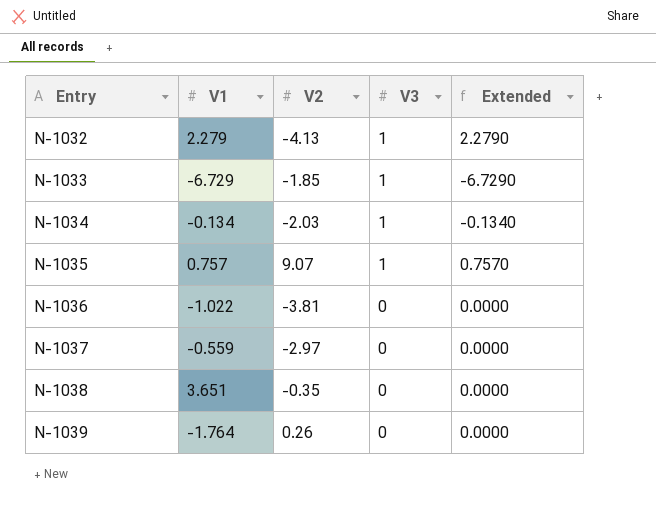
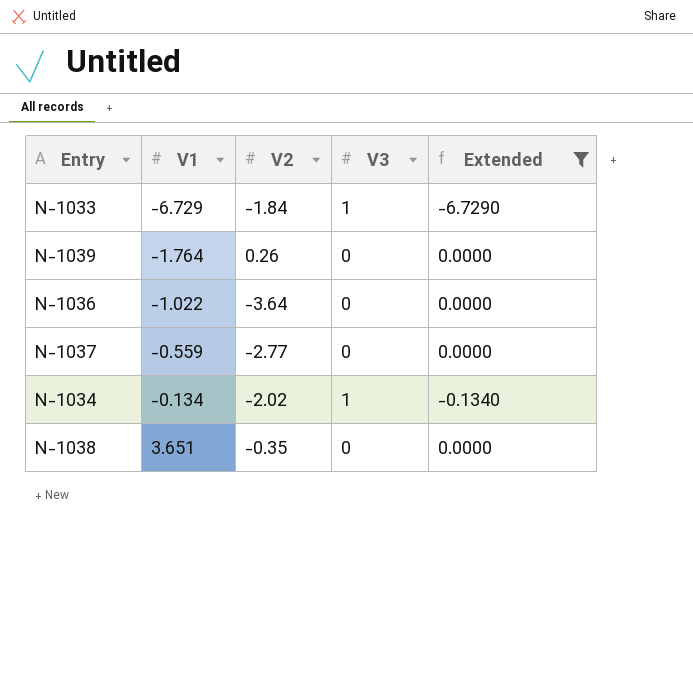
filter: none -> Extended <= 0.0000
row order: Entry ascending -> V1 ascending
N-1033 | V2: -1.85 -> -1.84
N-1036 | V2: -3.81 -> -3.64
N-1037 | V2: -2.97 -> -2.77
N-1034 | V2: -2.03 -> -2.02

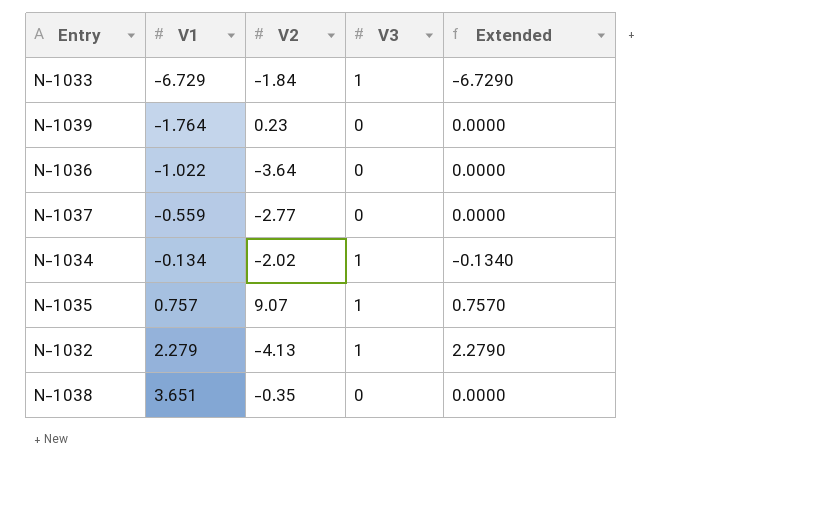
filter: Extended <= 0.0000 -> none
N-1039 | V2: 0.26 -> 0.23

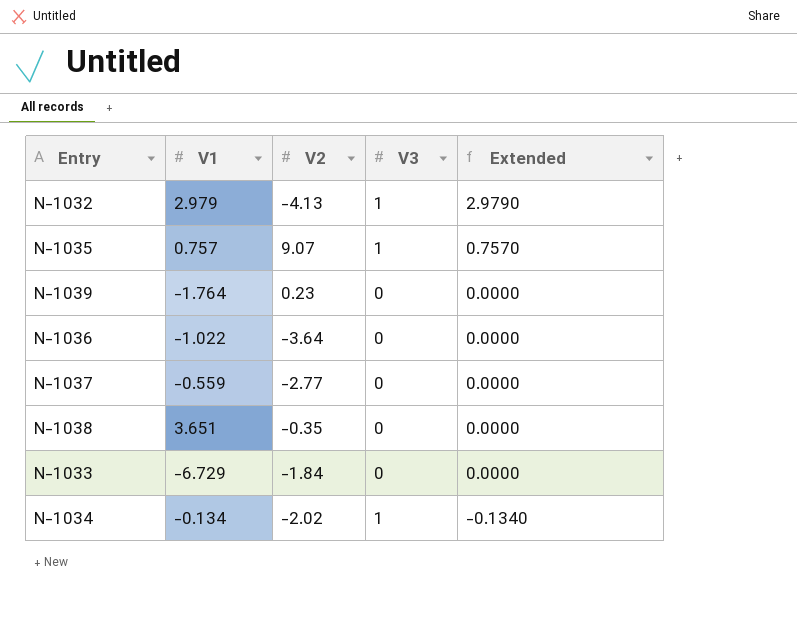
row order: V1 ascending -> Extended descending
N-1032 | V1: 2.279 -> 2.979
N-1032 | Extended: 2.2790 -> 2.9790
N-1033 | V3: 1 -> 0
N-1033 | Extended: -6.7290 -> 0.0000

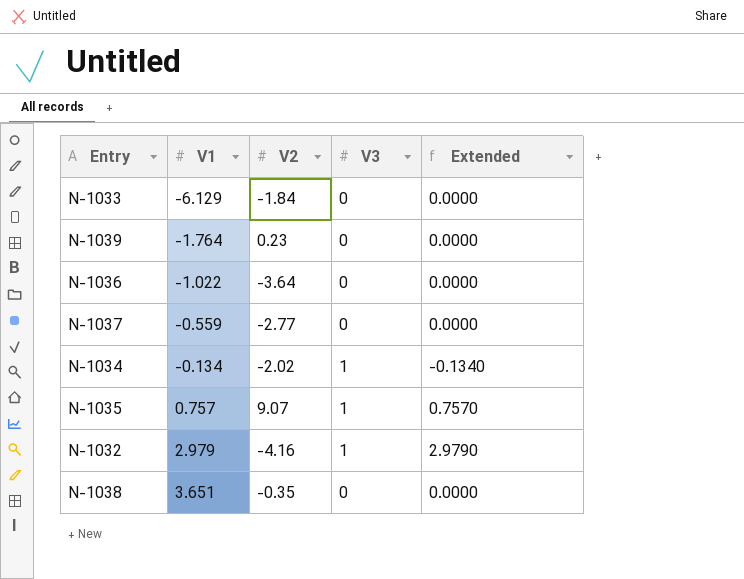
row order: Extended descending -> V1 ascending
N-1033 | V1: -6.729 -> -6.129
N-1032 | V2: -4.13 -> -4.16

